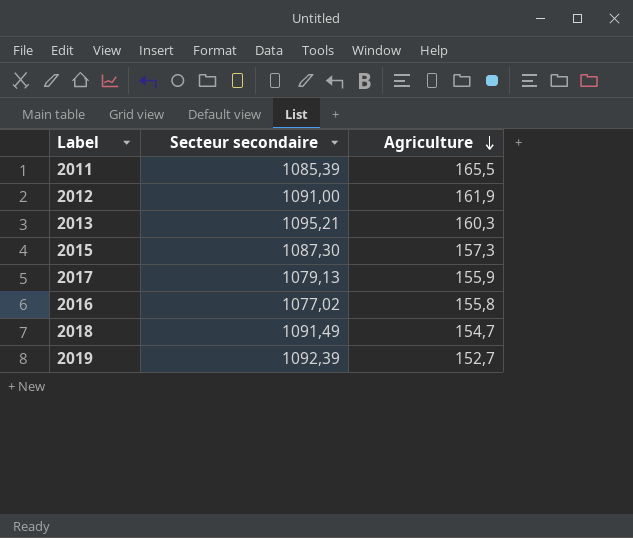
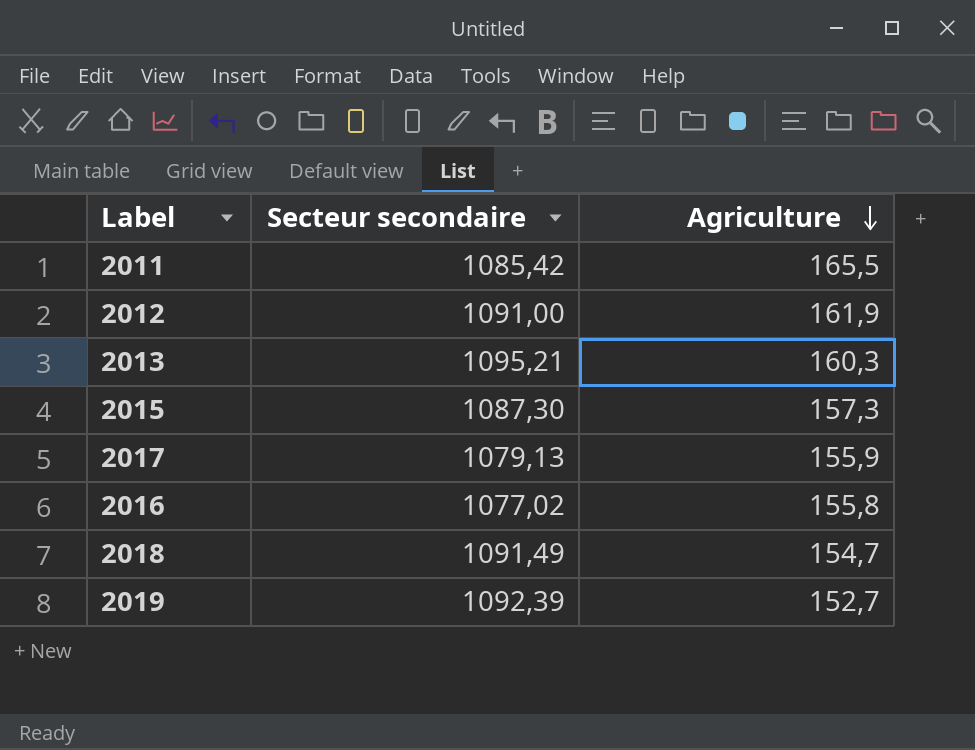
2011 | Secteur secondaire: 1085,39 -> 1085,42

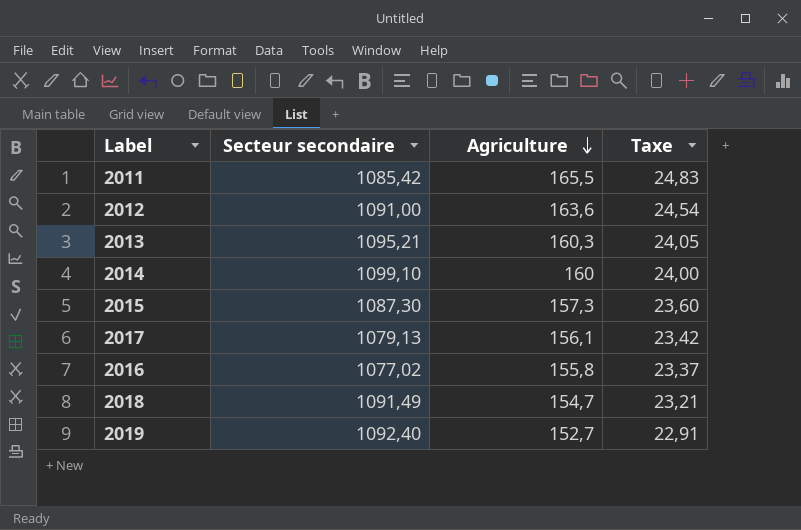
column Taxe | formula: none -> [Agriculture] * 0,15
2012 | Agriculture: 161,9 -> 163,6
row 2014: none -> 1099,10 | 160 | 24,00
2017 | Agriculture: 155,9 -> 156,1
2019 | Secteur secondaire: 1092,39 -> 1092,40

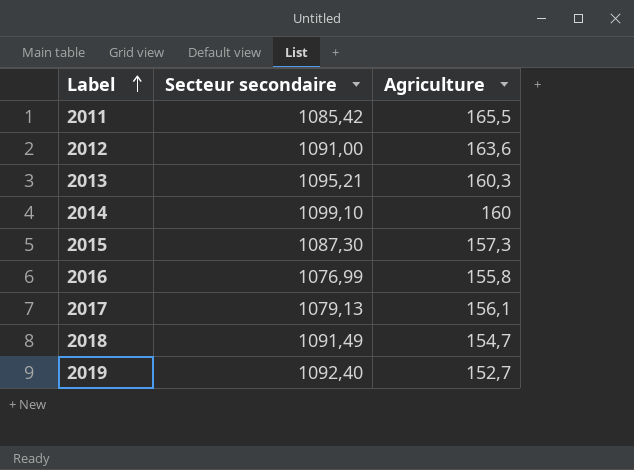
row order: Agriculture descending -> Label ascending
column Taxe | formula: [Agriculture] * 0,15 -> none
2016 | Secteur secondaire: 1077,02 -> 1076,99

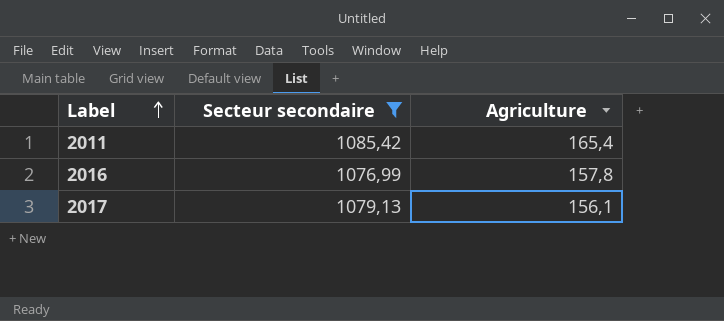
filter: none -> Secteur secondaire <= 1085,42
2011 | Agriculture: 165,5 -> 165,4
2016 | Agriculture: 155,8 -> 157,8

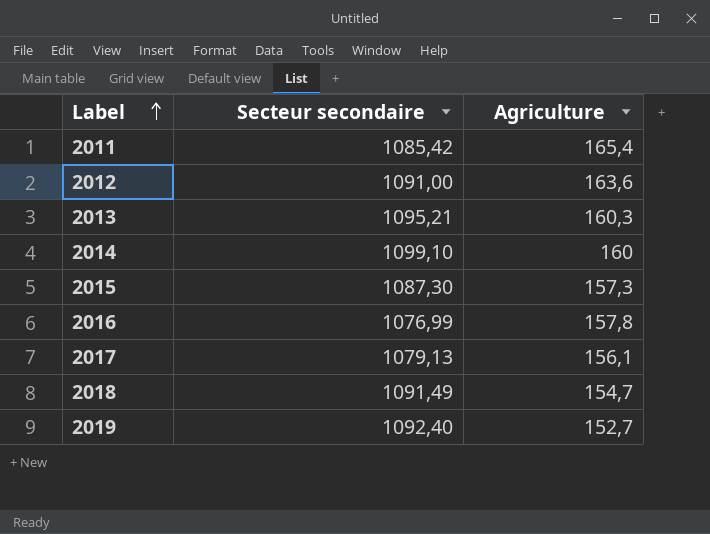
filter: Secteur secondaire <= 1085,42 -> none

